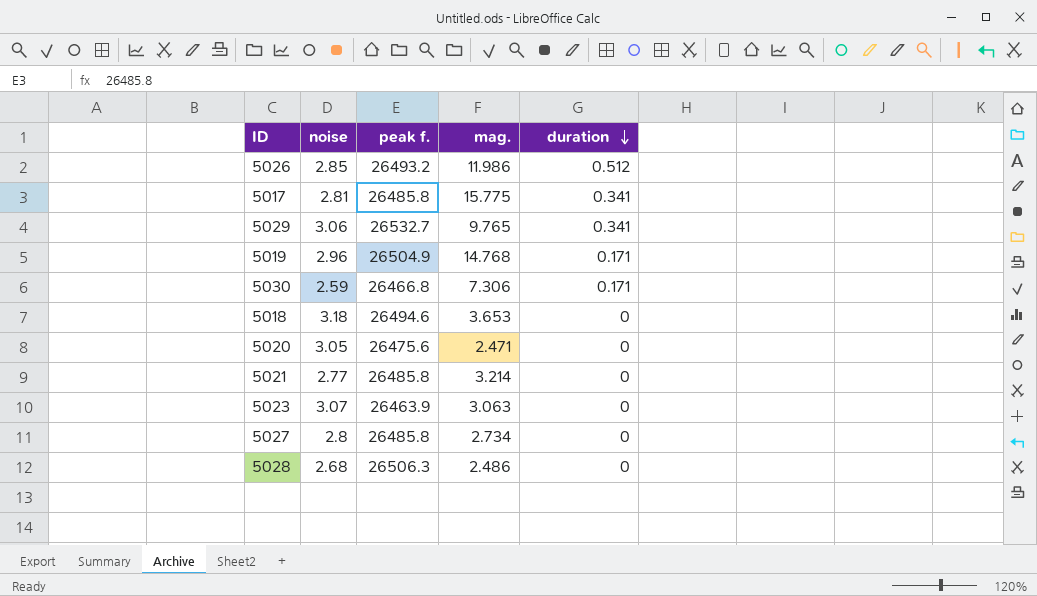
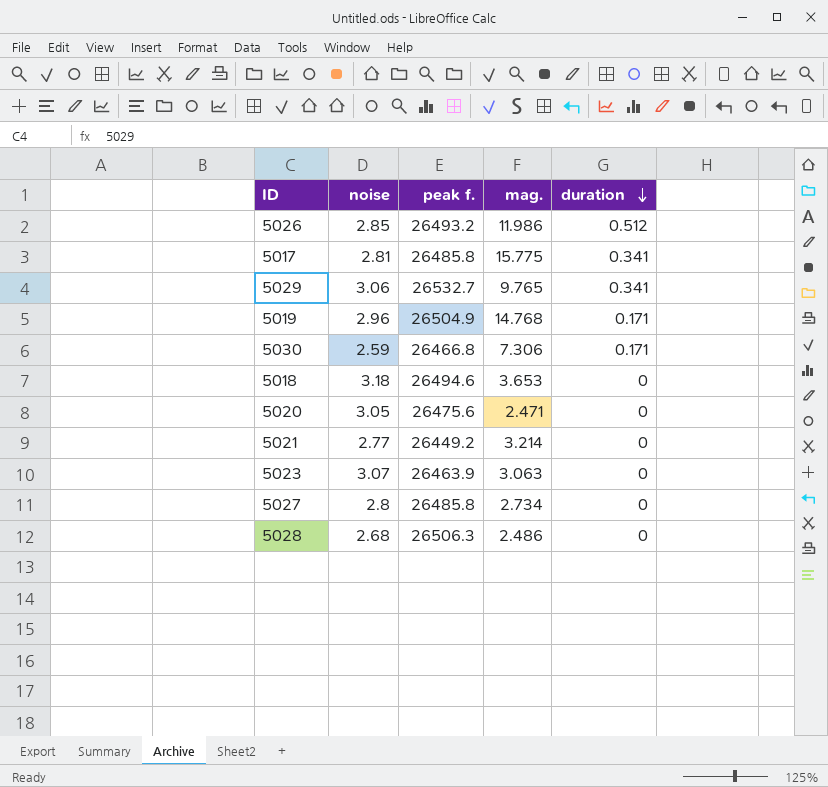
5021 | peak f.: 26485.8 -> 26449.2

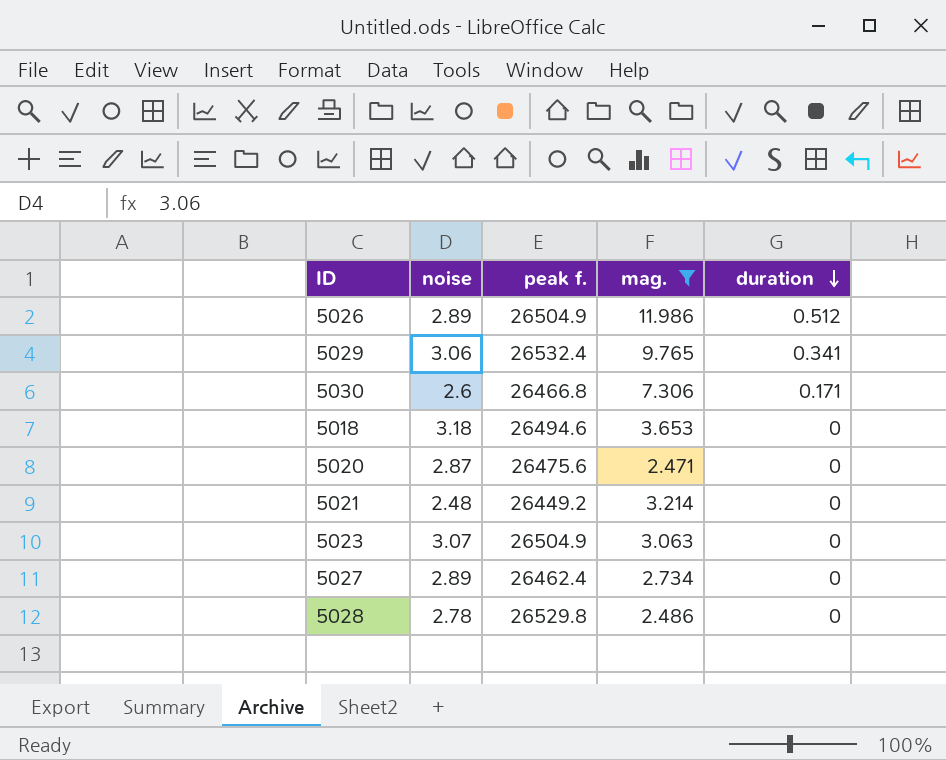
filter: none -> mag. <= 11.986
5026 | noise: 2.85 -> 2.89
5026 | peak f.: 26493.2 -> 26504.9
5029 | peak f.: 26532.7 -> 26532.4
5030 | noise: 2.59 -> 2.6
5020 | noise: 3.05 -> 2.87
5021 | noise: 2.77 -> 2.48
5023 | peak f.: 26463.9 -> 26504.9
5027 | noise: 2.8 -> 2.89
5027 | peak f.: 26485.8 -> 26462.4
5028 | noise: 2.68 -> 2.78
5028 | peak f.: 26506.3 -> 26529.8

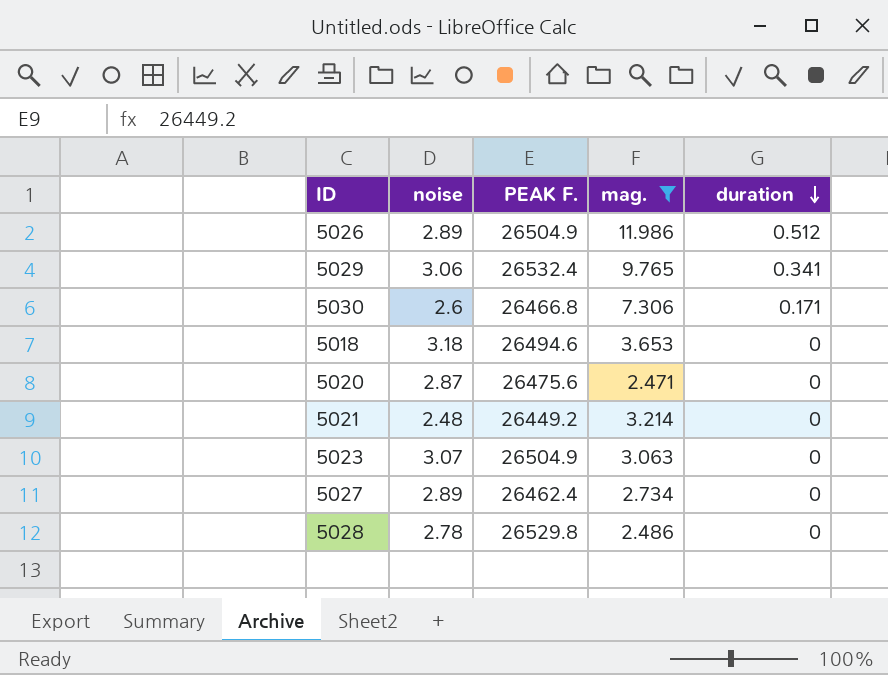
column name: peak f. -> PEAK F.

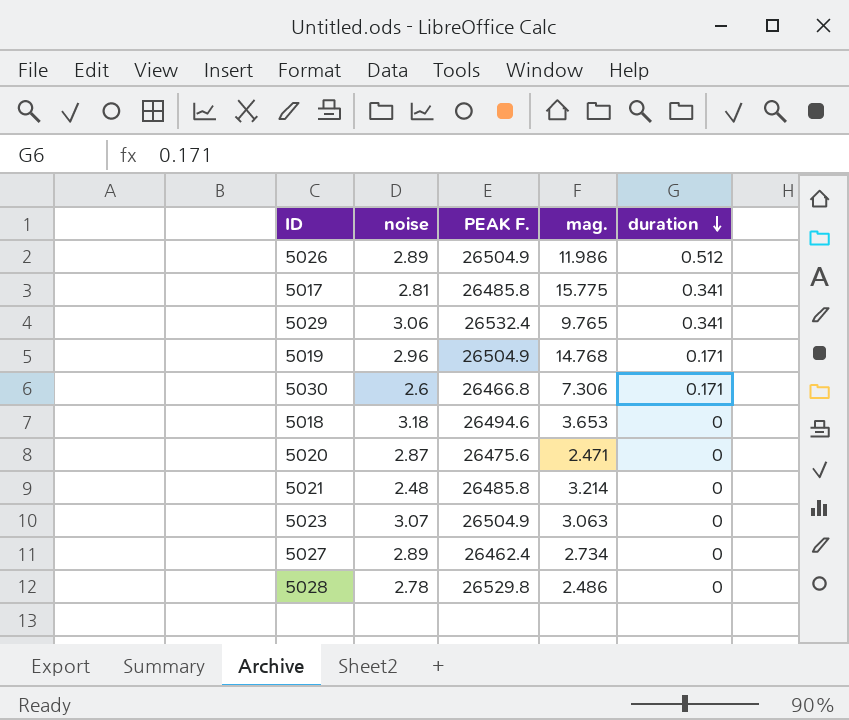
filter: mag. <= 11.986 -> none
5021 | PEAK F.: 26449.2 -> 26485.8

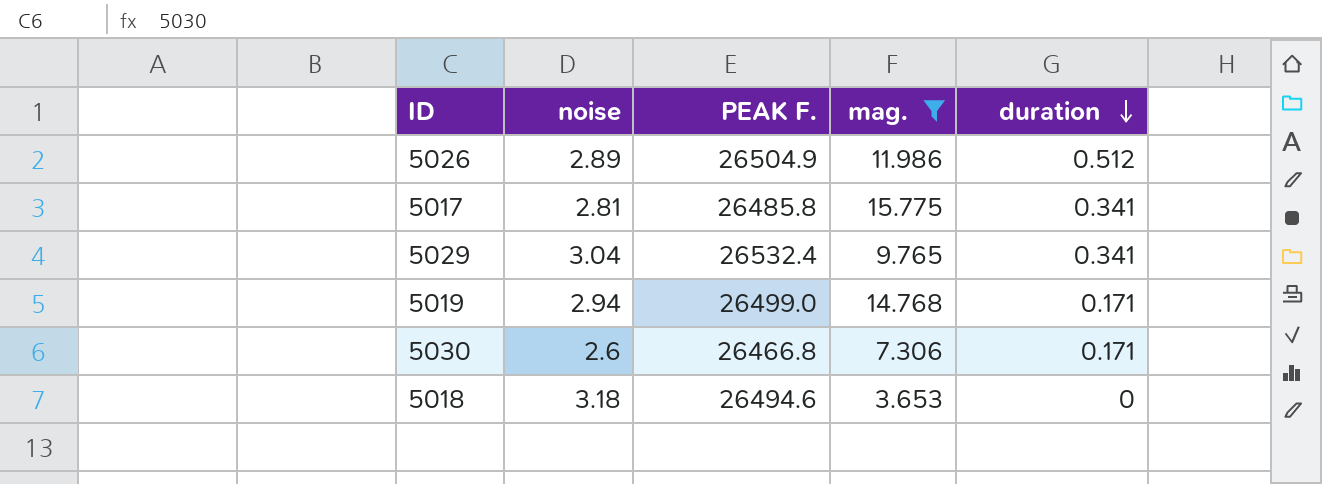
filter: none -> mag. >= 3.653
5029 | noise: 3.06 -> 3.04
5019 | noise: 2.96 -> 2.94
5019 | PEAK F.: 26504.9 -> 26499.0

